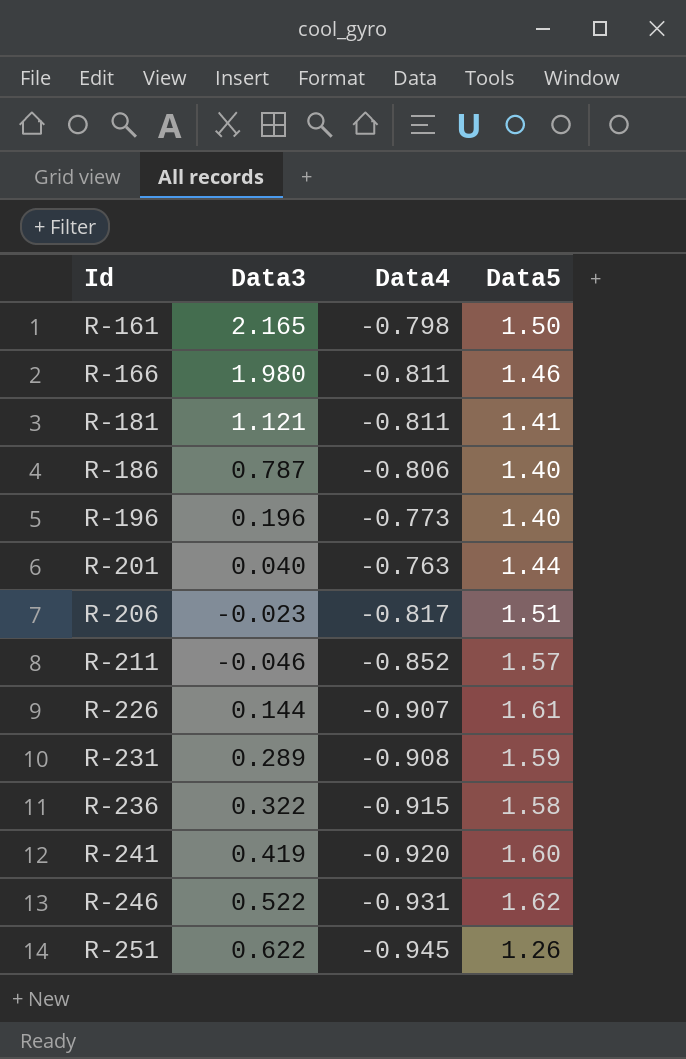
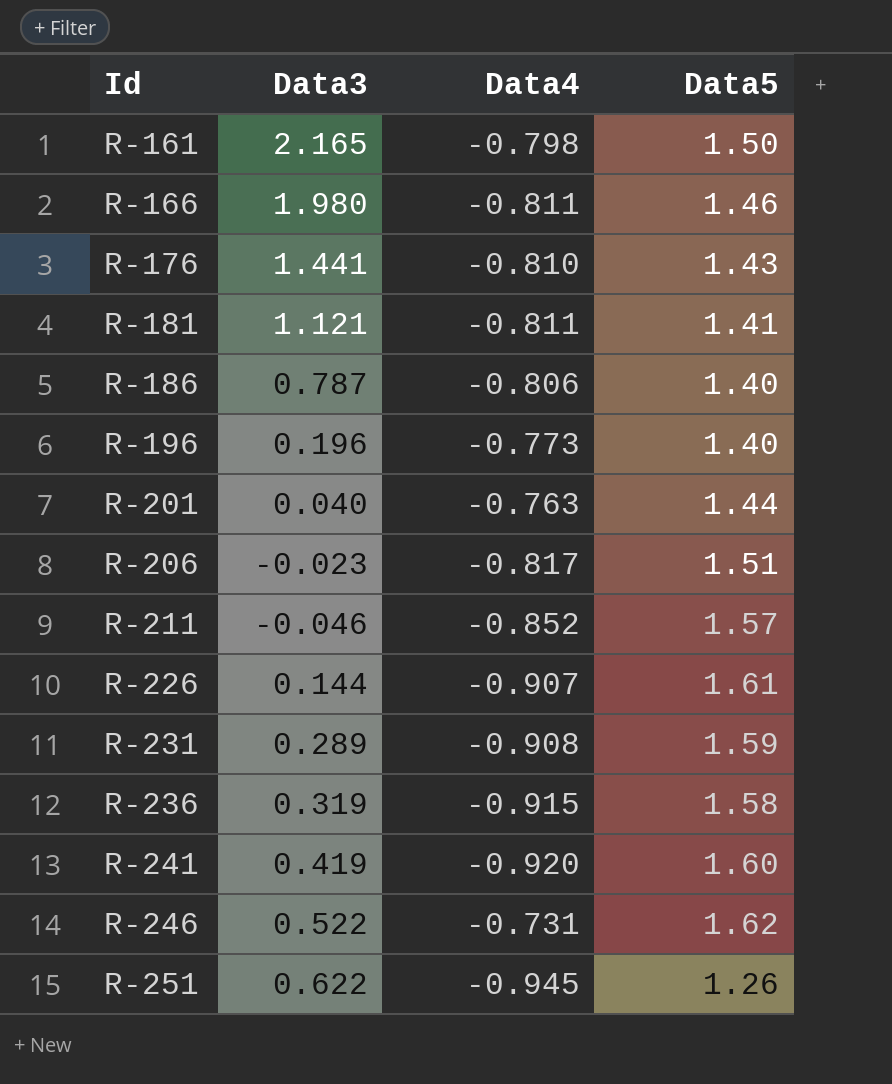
row R-176: none -> 1.441 | -0.810 | 1.43
R-236 | Data3: 0.322 -> 0.319
R-246 | Data4: -0.931 -> -0.731

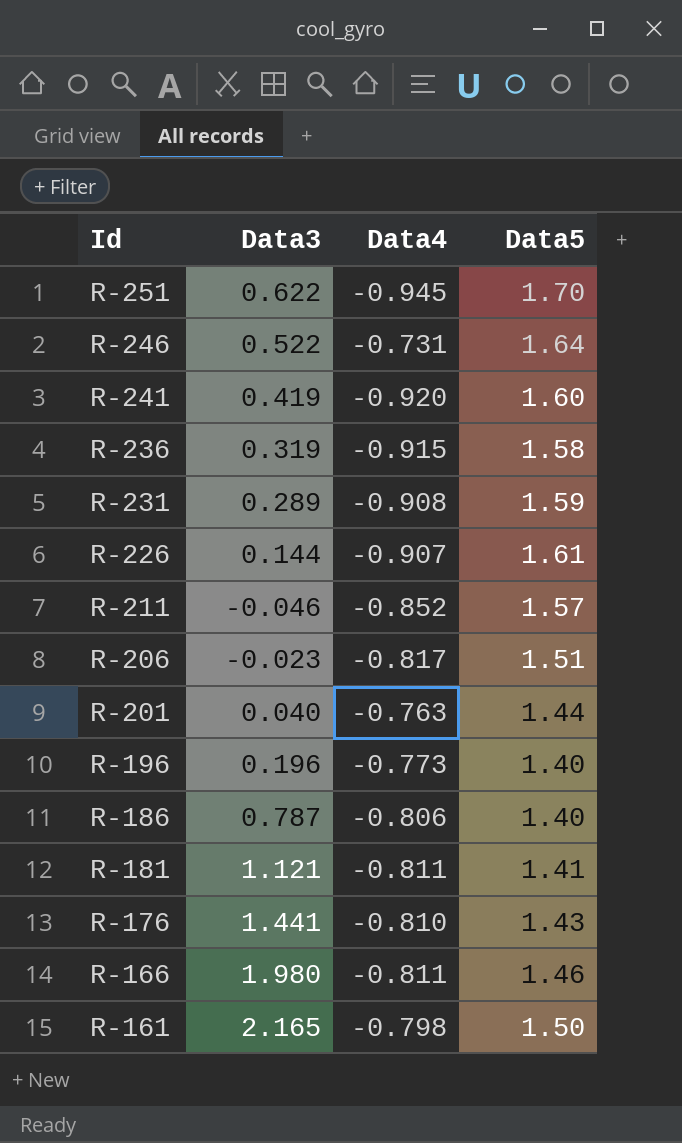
row order: Id ascending -> Id descending
R-251 | Data5: 1.26 -> 1.70
R-246 | Data5: 1.62 -> 1.64

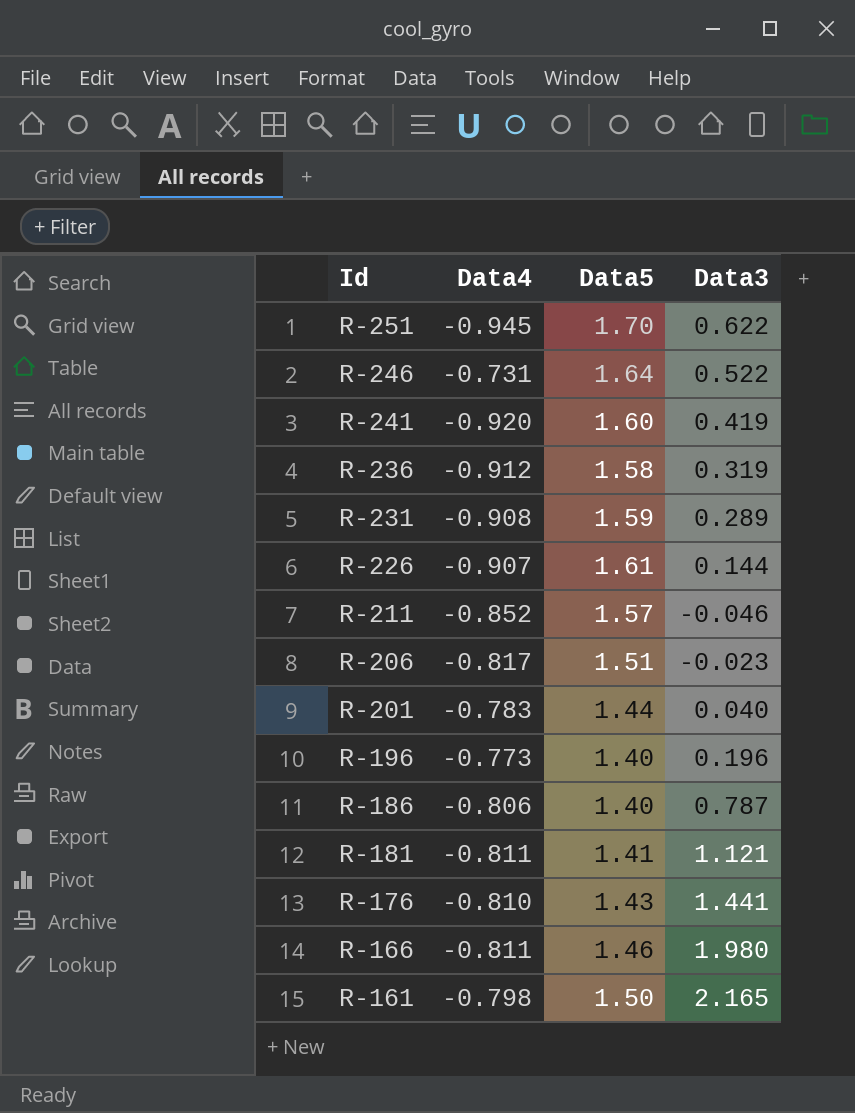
column Data3 | position: 2 -> 4
R-236 | Data4: -0.915 -> -0.912
R-201 | Data4: -0.763 -> -0.783

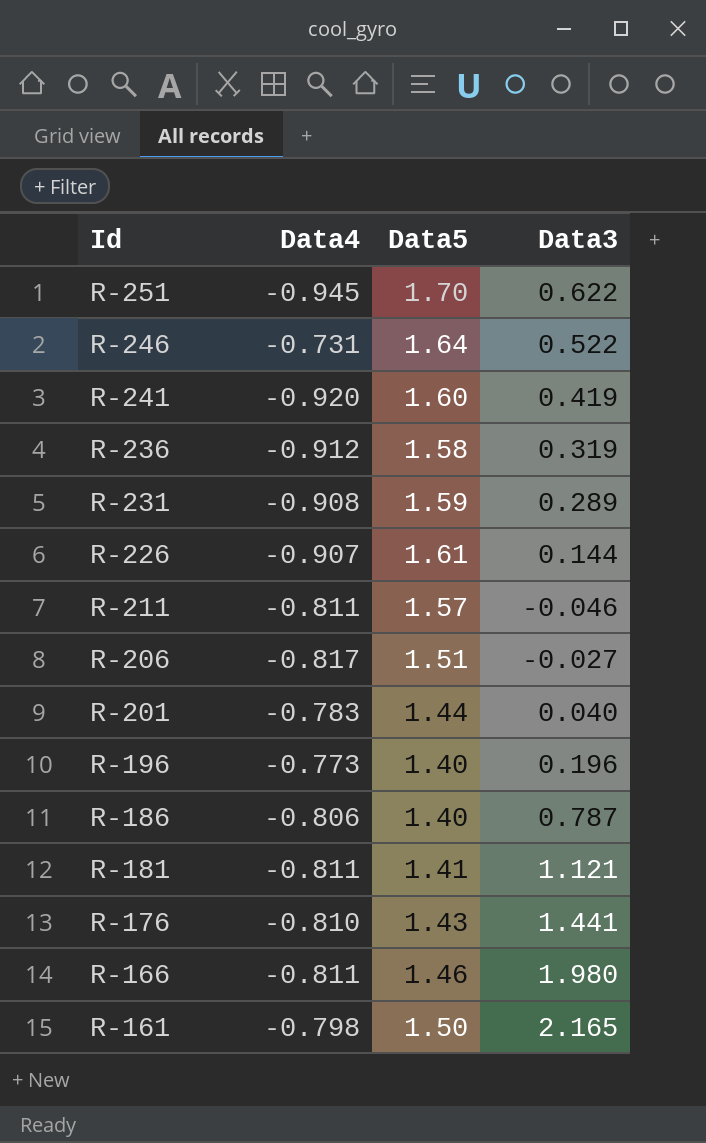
R-211 | Data4: -0.852 -> -0.811
R-206 | Data3: -0.023 -> -0.027

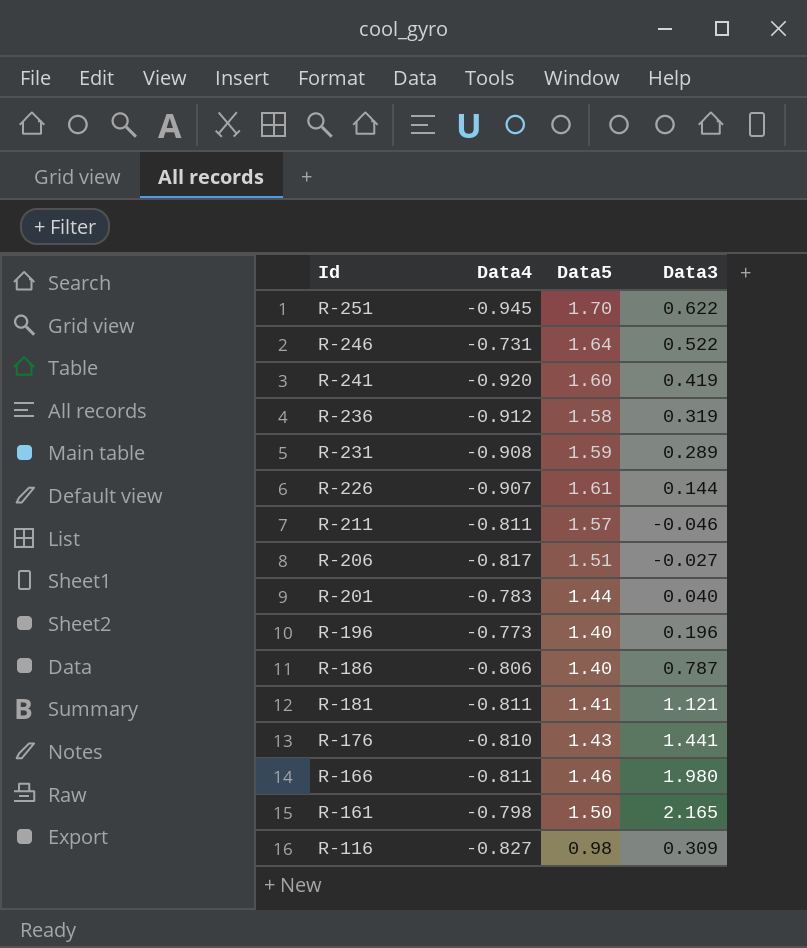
row R-116: none -> -0.827 | 0.98 | 0.309

